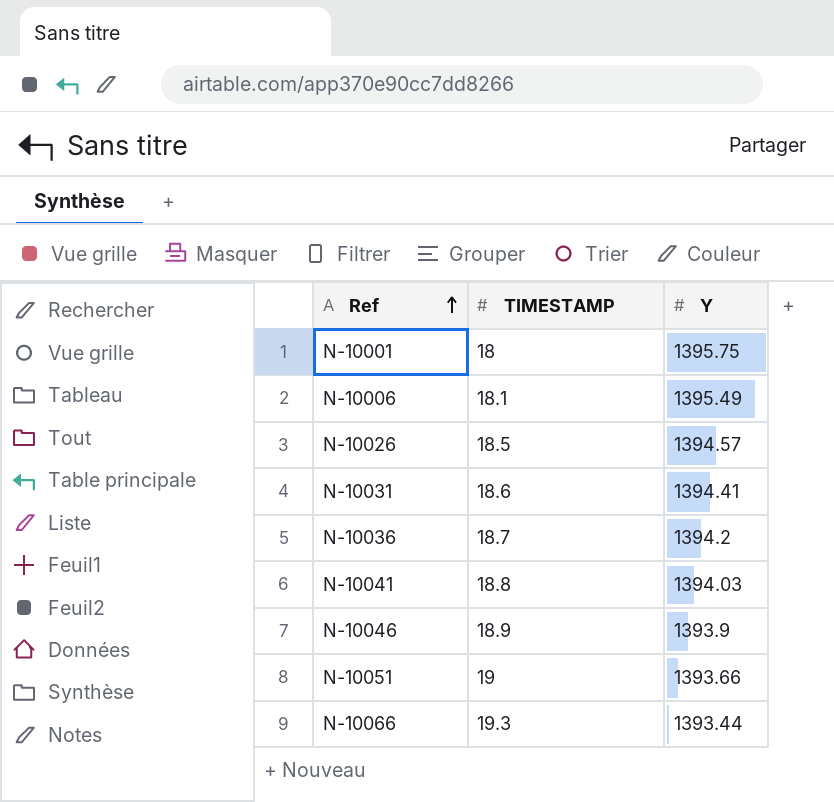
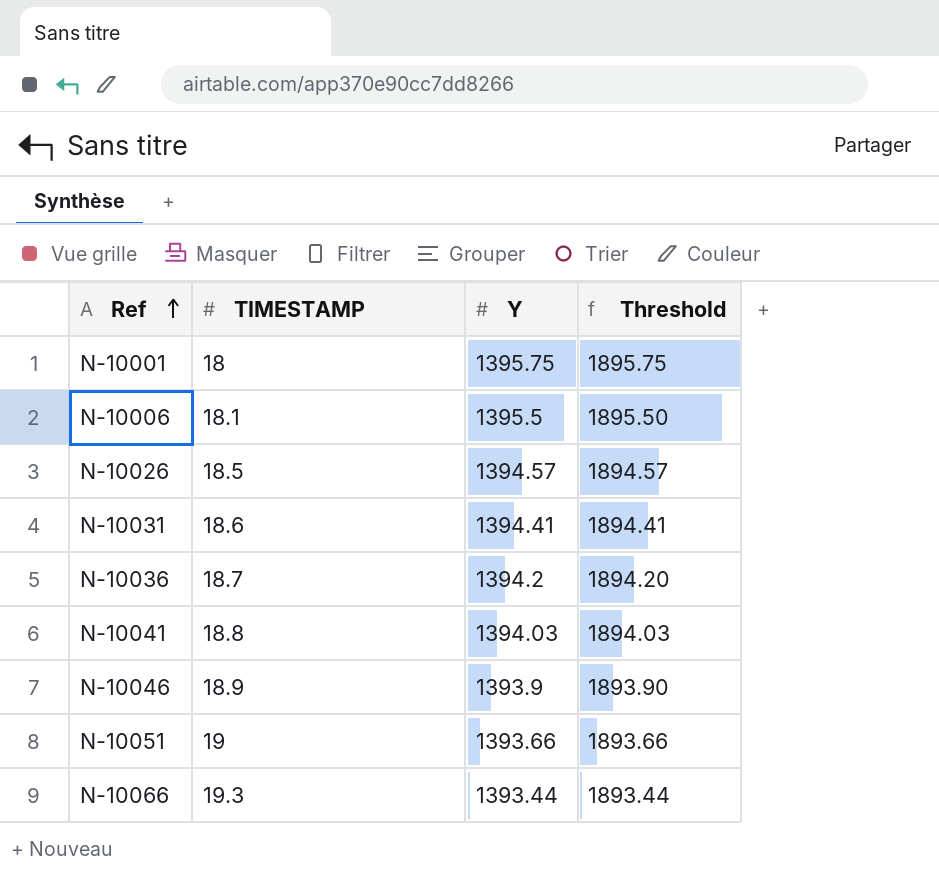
column Threshold | formula: none -> [Y] + 500
N-10006 | Y: 1395.49 -> 1395.5

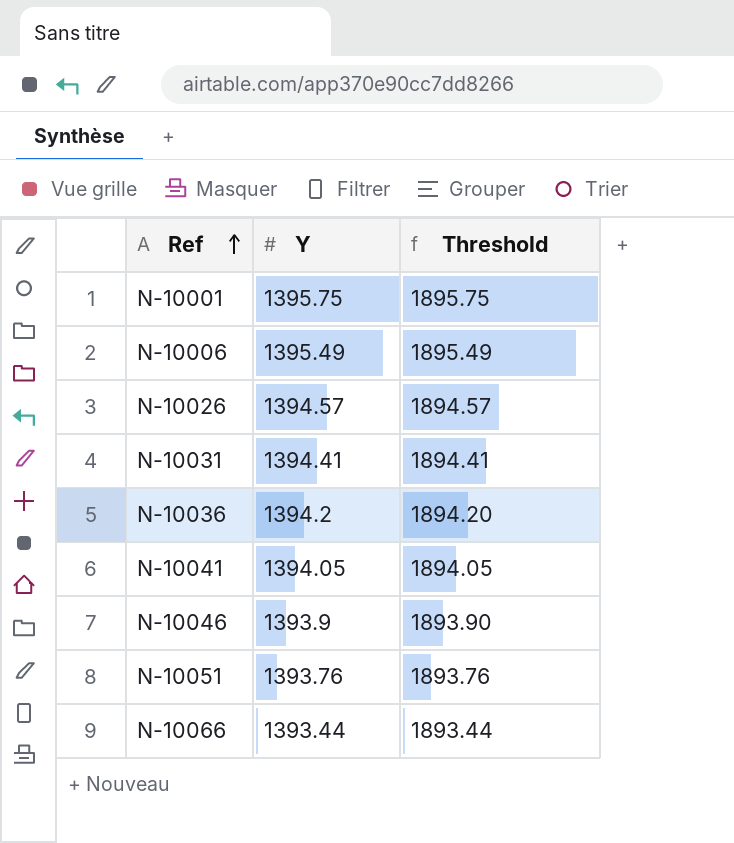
column TIMESTAMP | position: 2 -> none
N-10006 | Y: 1395.5 -> 1395.49
N-10006 | Threshold: 1895.50 -> 1895.49
N-10041 | Y: 1394.03 -> 1394.05
N-10041 | Threshold: 1894.03 -> 1894.05
N-10051 | Y: 1393.66 -> 1393.76
N-10051 | Threshold: 1893.66 -> 1893.76

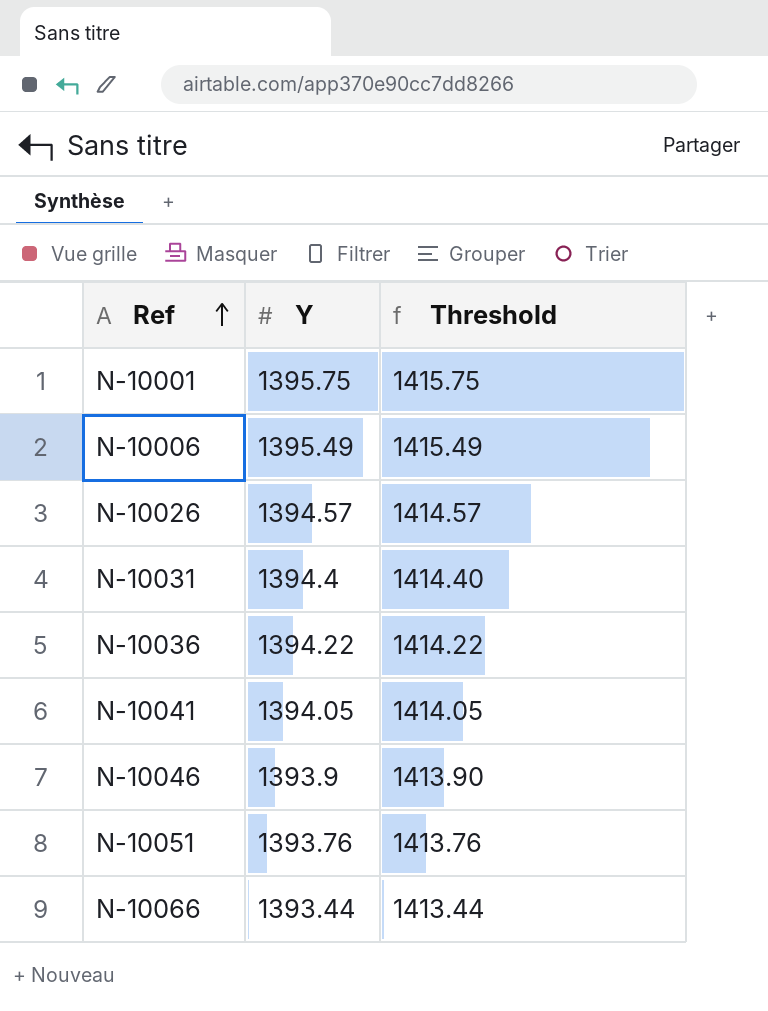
column Threshold | formula: [Y] + 500 -> [Y] + 20
N-10031 | Y: 1394.41 -> 1394.4
N-10036 | Y: 1394.2 -> 1394.22

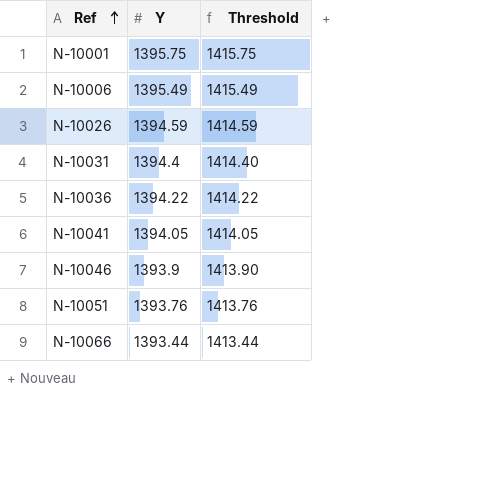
N-10026 | Y: 1394.57 -> 1394.59
N-10026 | Threshold: 1414.57 -> 1414.59

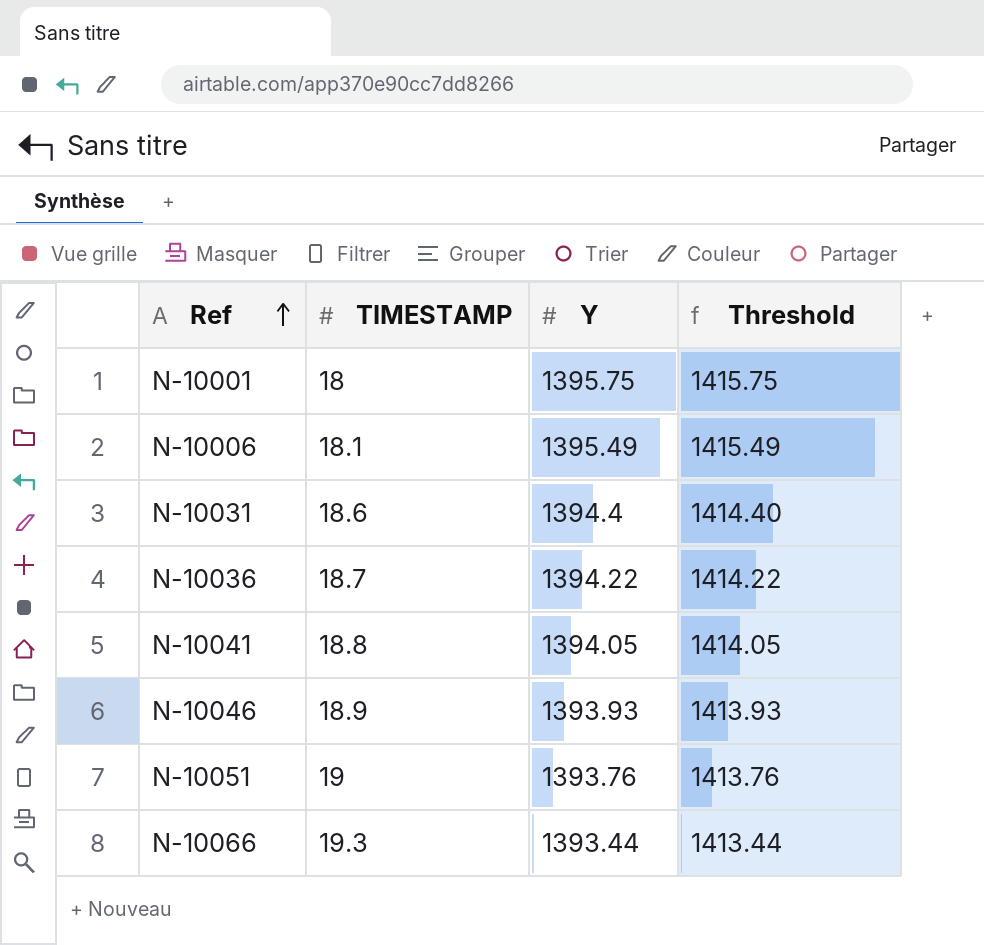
column TIMESTAMP | position: none -> 2
row N-10026: 1394.59 | 1414.59 -> none
N-10046 | Y: 1393.9 -> 1393.93
N-10046 | Threshold: 1413.90 -> 1413.93

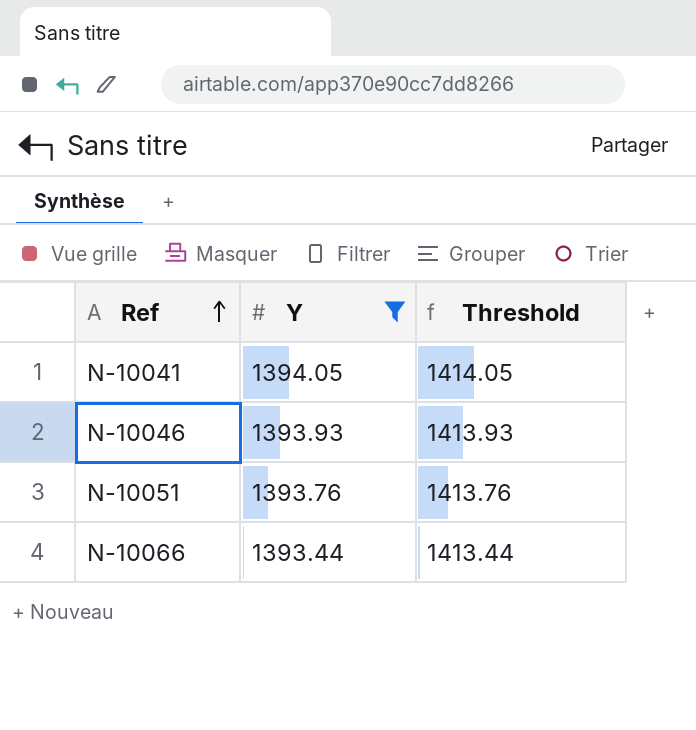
filter: none -> Y <= 1394.05
column TIMESTAMP | position: 2 -> none

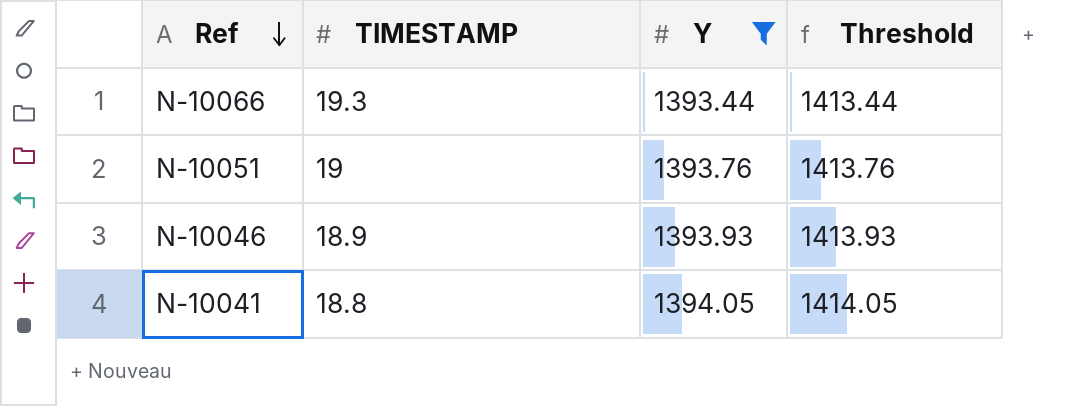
row order: Ref ascending -> Ref descending
column TIMESTAMP | position: none -> 2

